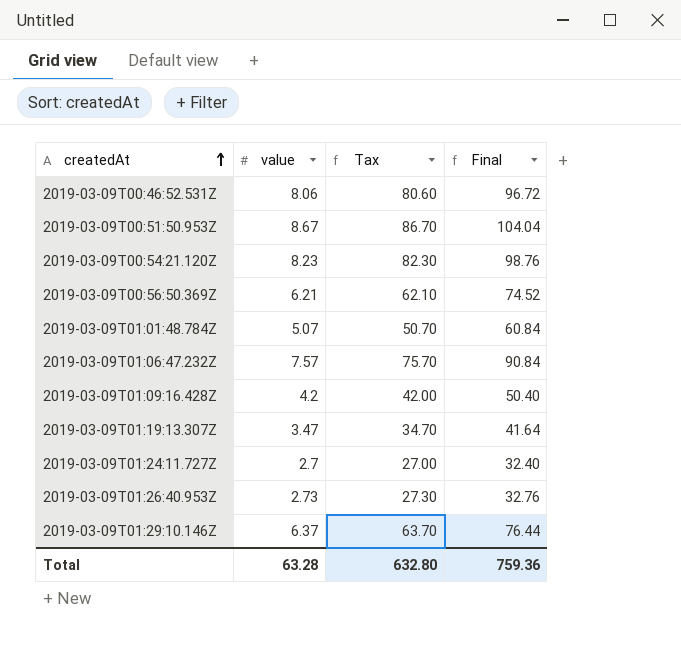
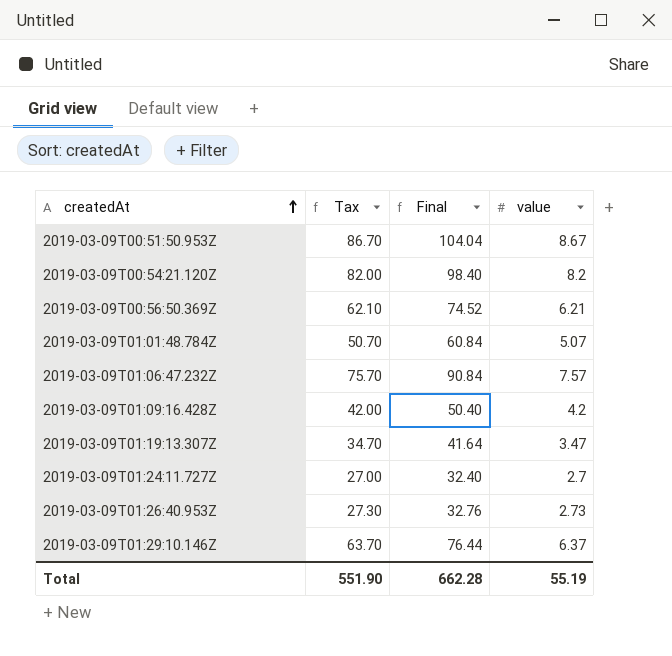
column value | position: 2 -> 4
row 2019-03-09T00:46:52.531Z: 8.06 | 80.60 | 96.72 -> none
2019-03-09T00:54:21.120Z | Tax: 82.30 -> 82.00
2019-03-09T00:54:21.120Z | Final: 98.76 -> 98.40
2019-03-09T00:54:21.120Z | value: 8.23 -> 8.2
Total | Tax: 632.80 -> 551.90
Total | Final: 759.36 -> 662.28
Total | value: 63.28 -> 55.19

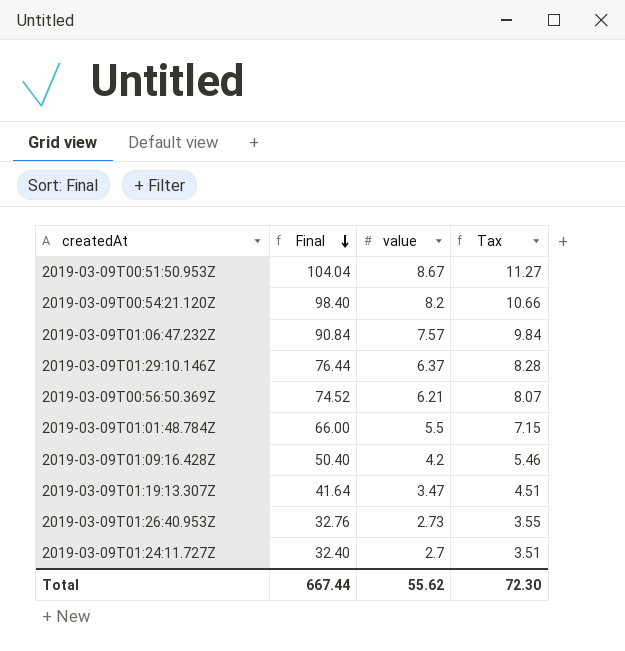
row order: createdAt ascending -> Final descending
column Tax | formula: [value] * 10 -> [value] * 1.3
column Tax | position: 2 -> 4
2019-03-09T01:01:48.784Z | Final: 60.84 -> 66.00
2019-03-09T01:01:48.784Z | value: 5.07 -> 5.5
Total | Final: 662.28 -> 667.44
Total | value: 55.19 -> 55.62
Total | Tax: 551.90 -> 72.30

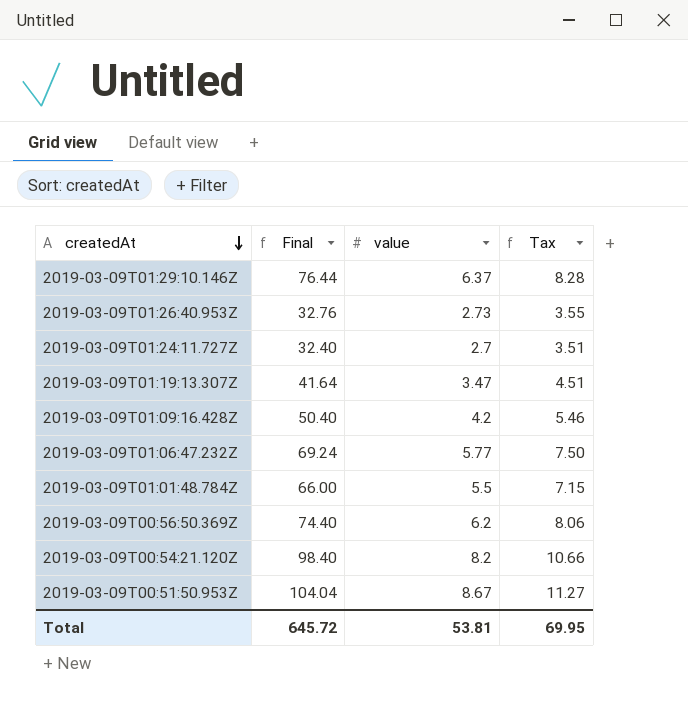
row order: Final descending -> createdAt descending
2019-03-09T01:06:47.232Z | Final: 90.84 -> 69.24
2019-03-09T01:06:47.232Z | value: 7.57 -> 5.77
2019-03-09T01:06:47.232Z | Tax: 9.84 -> 7.50
2019-03-09T00:56:50.369Z | Final: 74.52 -> 74.40
2019-03-09T00:56:50.369Z | value: 6.21 -> 6.2
2019-03-09T00:56:50.369Z | Tax: 8.07 -> 8.06
Total | Final: 667.44 -> 645.72
Total | value: 55.62 -> 53.81
Total | Tax: 72.30 -> 69.95

